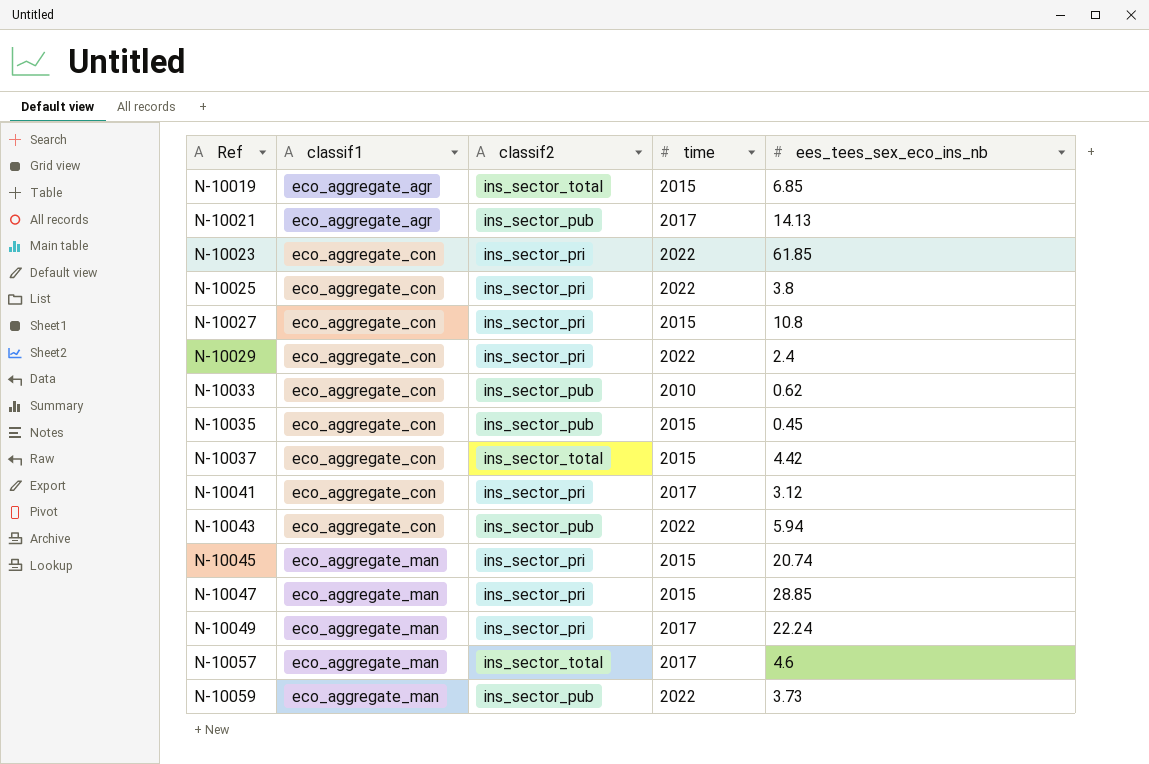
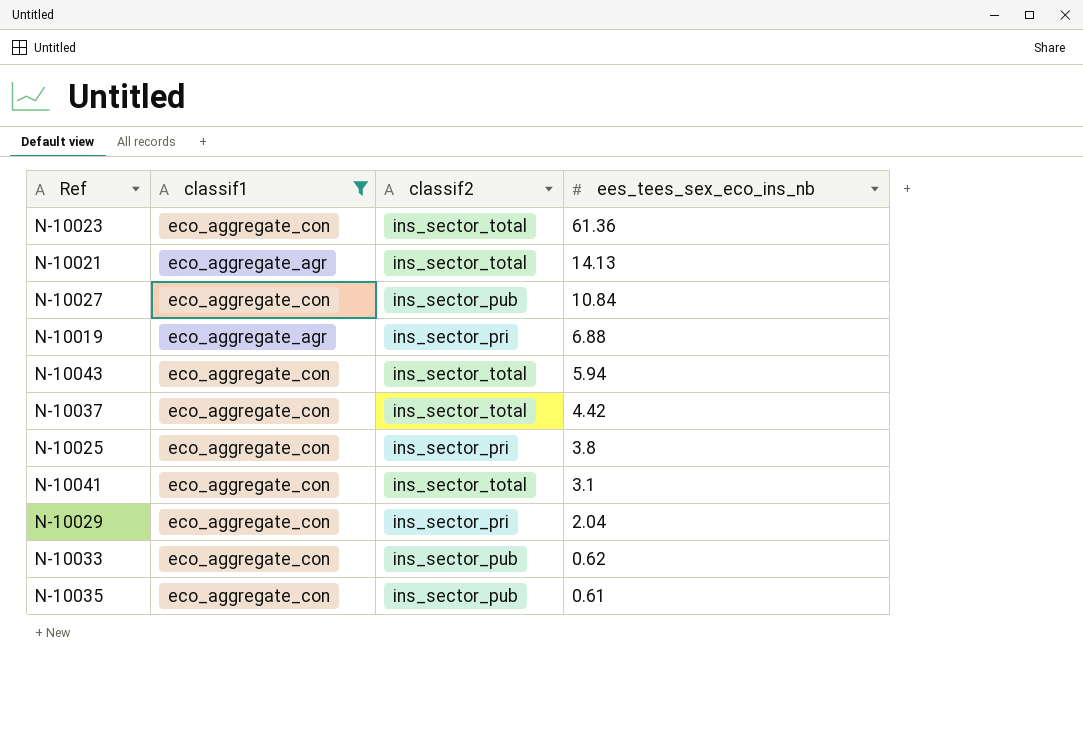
filter: none -> classif1 != eco_aggregate_man
row order: Ref ascending -> ees_tees_sex_eco_ins_nb descending
column time | position: 4 -> none
N-10023 | classif2: ins_sector_pri -> ins_sector_total
N-10023 | ees_tees_sex_eco_ins_nb: 61.85 -> 61.36
N-10021 | classif2: ins_sector_pub -> ins_sector_total
N-10027 | classif2: ins_sector_pri -> ins_sector_pub
N-10027 | ees_tees_sex_eco_ins_nb: 10.8 -> 10.84
N-10019 | classif2: ins_sector_total -> ins_sector_pri
N-10019 | ees_tees_sex_eco_ins_nb: 6.85 -> 6.88
N-10043 | classif2: ins_sector_pub -> ins_sector_total
N-10041 | classif2: ins_sector_pri -> ins_sector_total
N-10041 | ees_tees_sex_eco_ins_nb: 3.12 -> 3.1
N-10029 | ees_tees_sex_eco_ins_nb: 2.4 -> 2.04
N-10035 | ees_tees_sex_eco_ins_nb: 0.45 -> 0.61

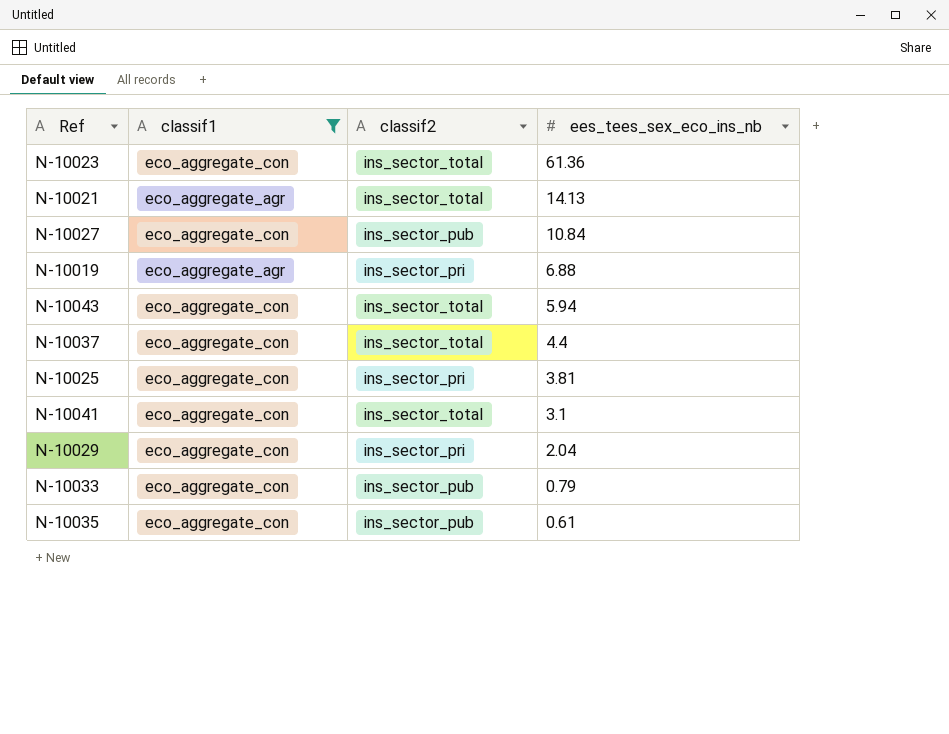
N-10037 | ees_tees_sex_eco_ins_nb: 4.42 -> 4.4
N-10025 | ees_tees_sex_eco_ins_nb: 3.8 -> 3.81
N-10033 | ees_tees_sex_eco_ins_nb: 0.62 -> 0.79

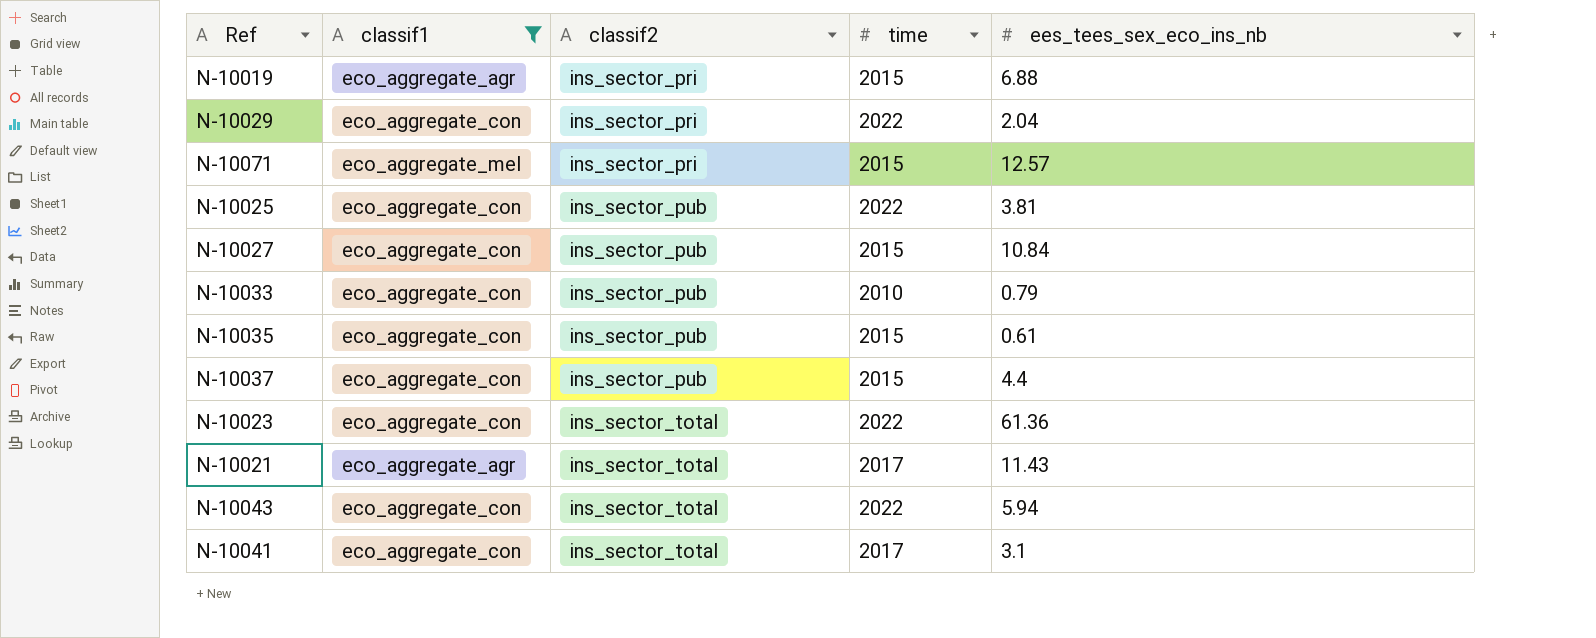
row order: ees_tees_sex_eco_ins_nb descending -> classif2 ascending
column time | position: none -> 4
row N-10071: none -> eco_aggregate_mel | ins_sector_pri | 2015 | 12.57
N-10025 | classif2: ins_sector_pri -> ins_sector_pub
N-10037 | classif2: ins_sector_total -> ins_sector_pub
N-10021 | ees_tees_sex_eco_ins_nb: 14.13 -> 11.43

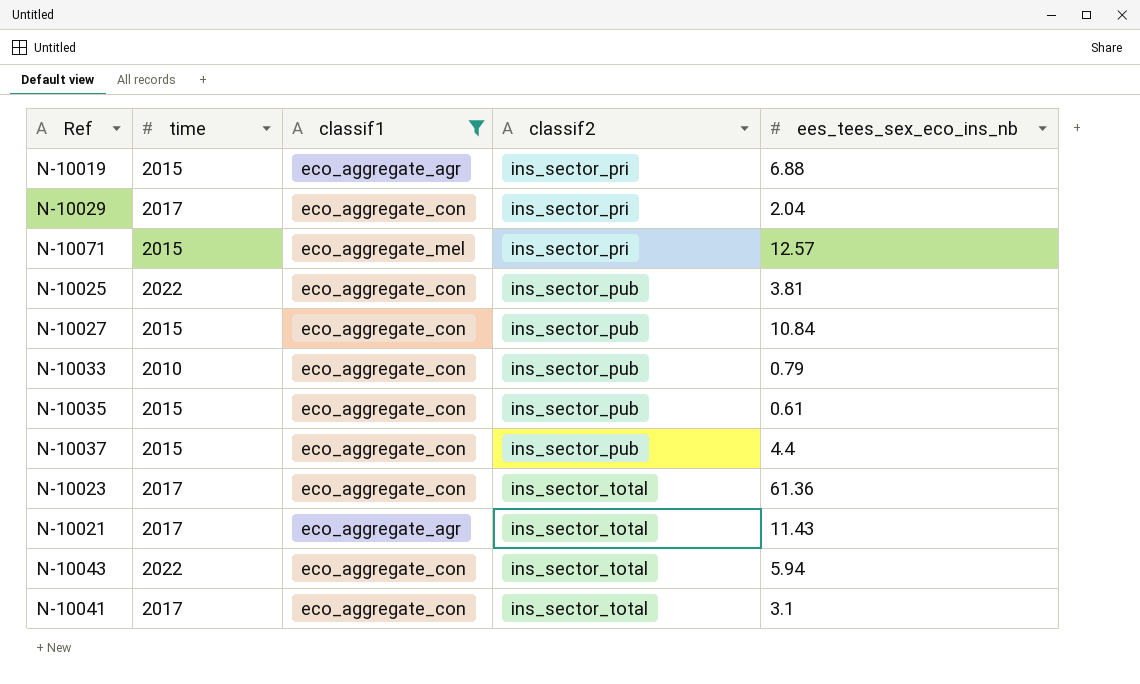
column time | position: 4 -> 2
N-10029 | time: 2022 -> 2017
N-10023 | time: 2022 -> 2017

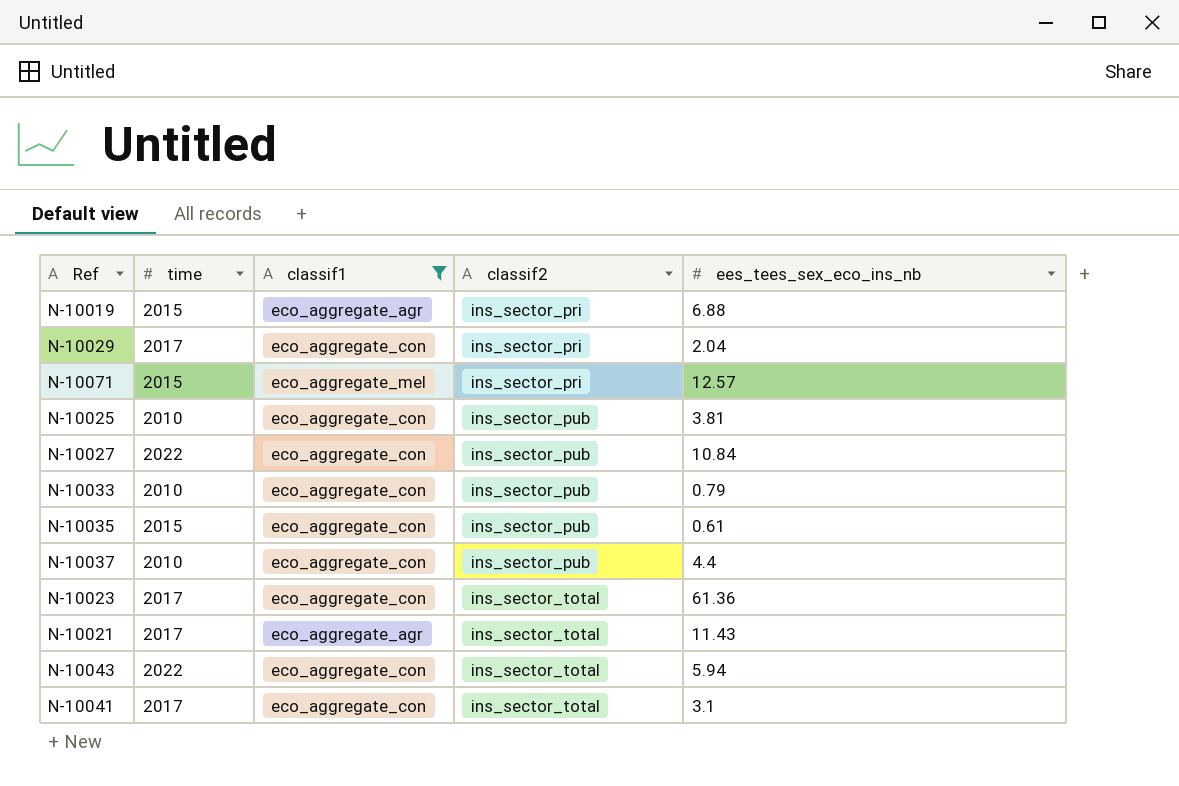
N-10025 | time: 2022 -> 2010
N-10027 | time: 2015 -> 2022
N-10037 | time: 2015 -> 2010

